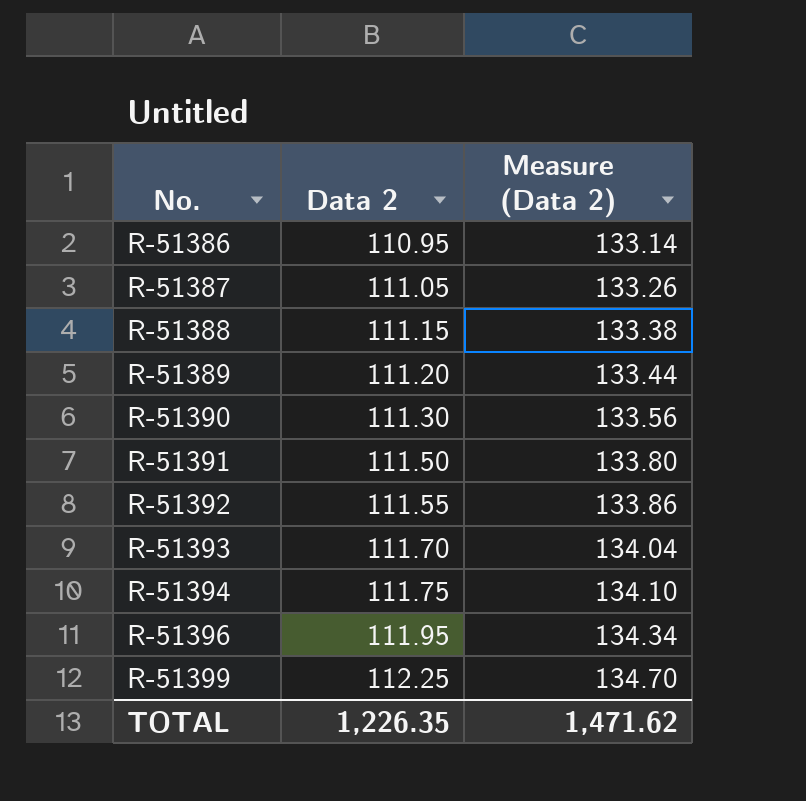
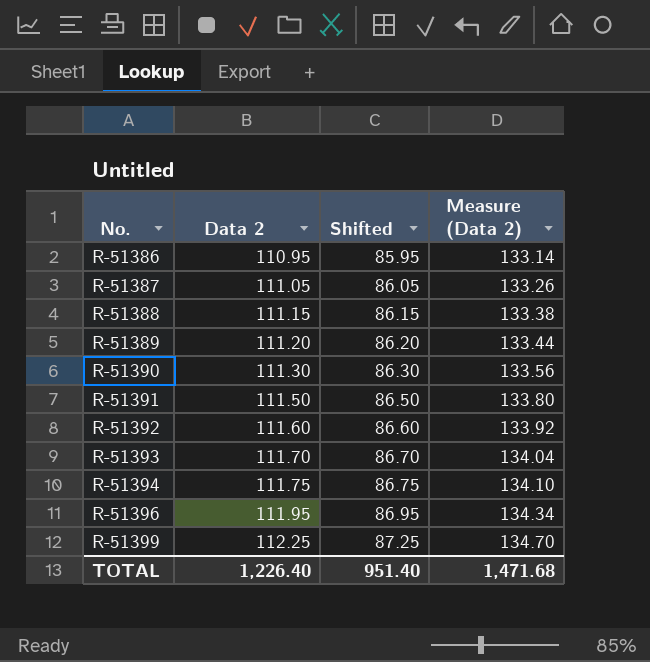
column Shifted | formula: none -> [Data 2] - 25
R-51392 | Data 2: 111.55 -> 111.60
R-51392 | Measure (Data 2): 133.86 -> 133.92
TOTAL | Data 2: 1,226.35 -> 1,226.40
TOTAL | Measure (Data 2): 1,471.62 -> 1,471.68

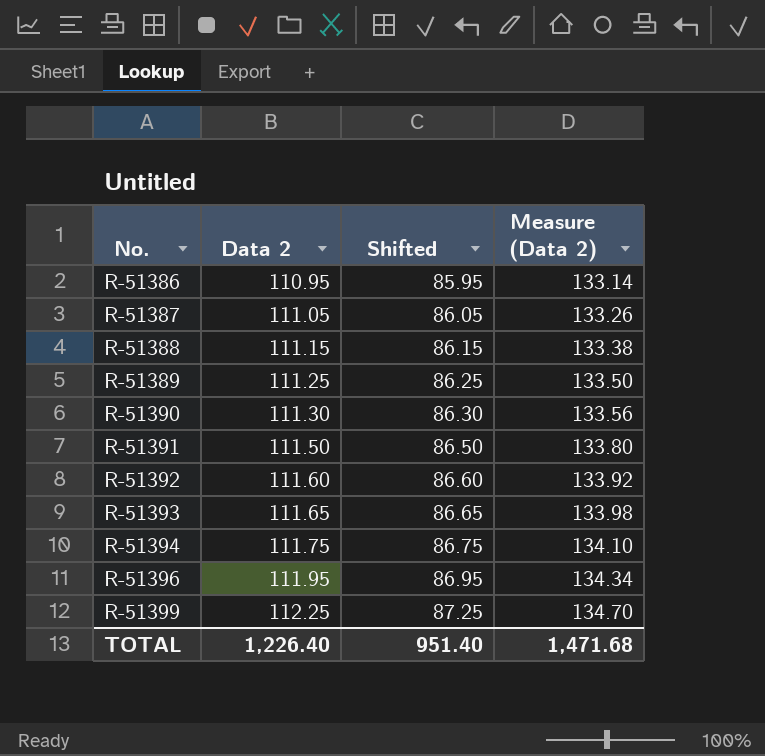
R-51389 | Data 2: 111.20 -> 111.25
R-51389 | Shifted: 86.20 -> 86.25
R-51389 | Measure (Data 2): 133.44 -> 133.50
R-51393 | Data 2: 111.70 -> 111.65
R-51393 | Shifted: 86.70 -> 86.65
R-51393 | Measure (Data 2): 134.04 -> 133.98

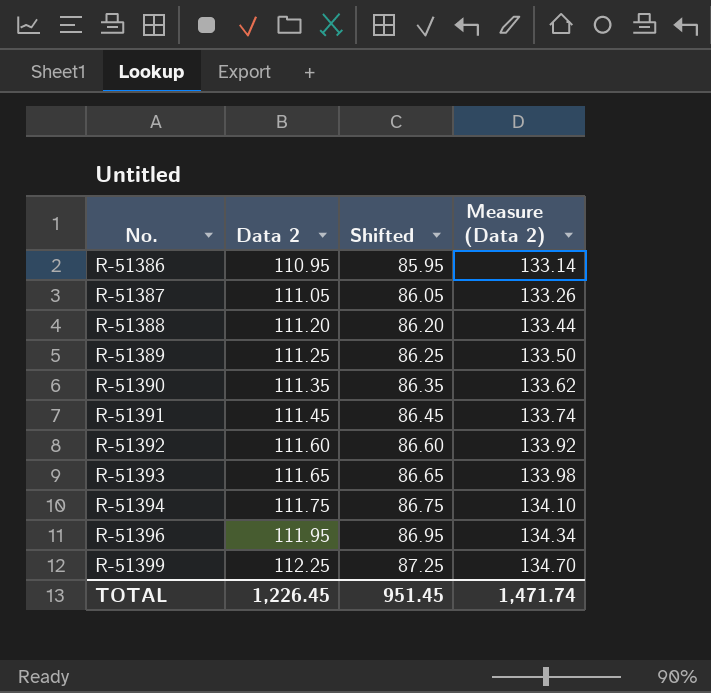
R-51388 | Data 2: 111.15 -> 111.20
R-51388 | Shifted: 86.15 -> 86.20
R-51388 | Measure (Data 2): 133.38 -> 133.44
R-51390 | Data 2: 111.30 -> 111.35
R-51390 | Shifted: 86.30 -> 86.35
R-51390 | Measure (Data 2): 133.56 -> 133.62
R-51391 | Data 2: 111.50 -> 111.45
R-51391 | Shifted: 86.50 -> 86.45
R-51391 | Measure (Data 2): 133.80 -> 133.74
TOTAL | Data 2: 1,226.40 -> 1,226.45
TOTAL | Shifted: 951.40 -> 951.45
TOTAL | Measure (Data 2): 1,471.68 -> 1,471.74

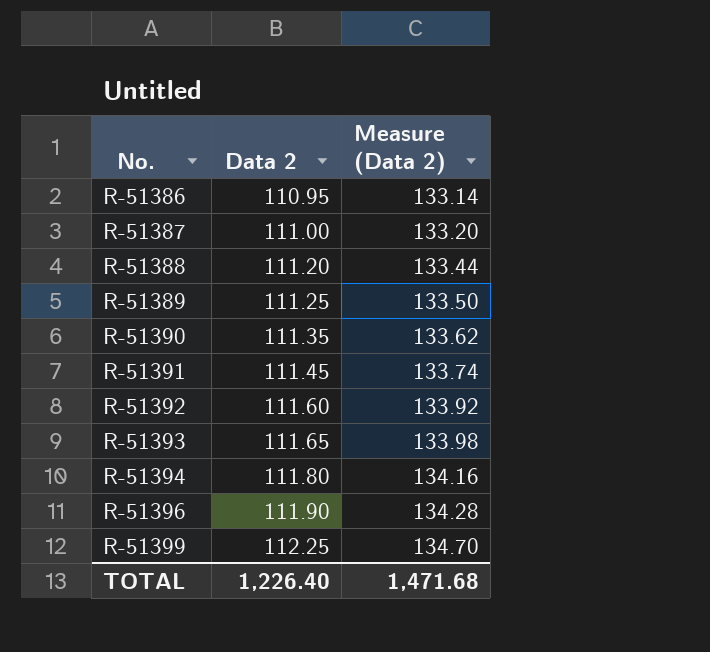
column Shifted | formula: [Data 2] - 25 -> none
R-51387 | Data 2: 111.05 -> 111.00
R-51387 | Measure (Data 2): 133.26 -> 133.20
R-51394 | Data 2: 111.75 -> 111.80
R-51394 | Measure (Data 2): 134.10 -> 134.16
R-51396 | Data 2: 111.95 -> 111.90
R-51396 | Measure (Data 2): 134.34 -> 134.28
TOTAL | Data 2: 1,226.45 -> 1,226.40
TOTAL | Measure (Data 2): 1,471.74 -> 1,471.68

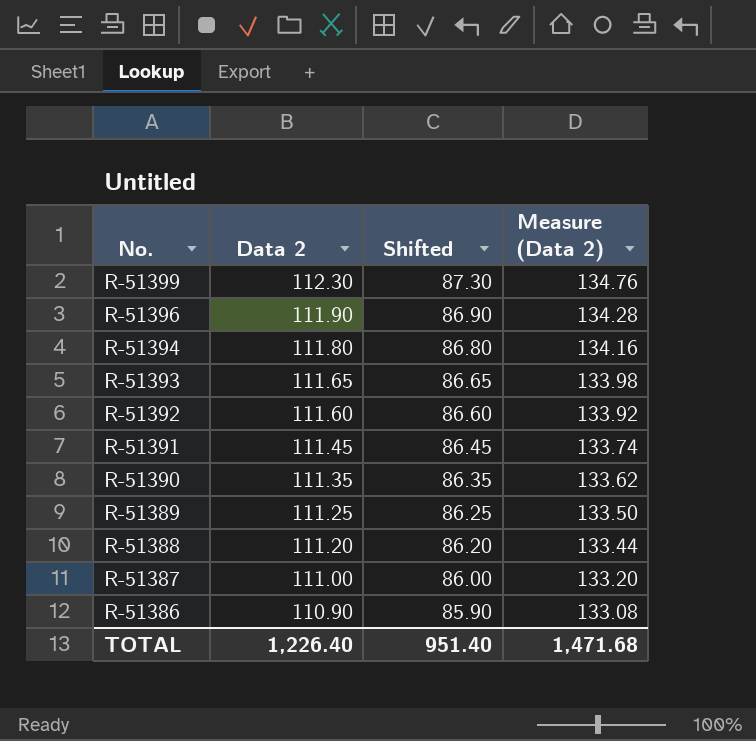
row order: No. ascending -> No. descending
column Shifted | formula: none -> [Data 2] - 25
R-51399 | Data 2: 112.25 -> 112.30
R-51399 | Measure (Data 2): 134.70 -> 134.76
R-51386 | Data 2: 110.95 -> 110.90
R-51386 | Measure (Data 2): 133.14 -> 133.08

